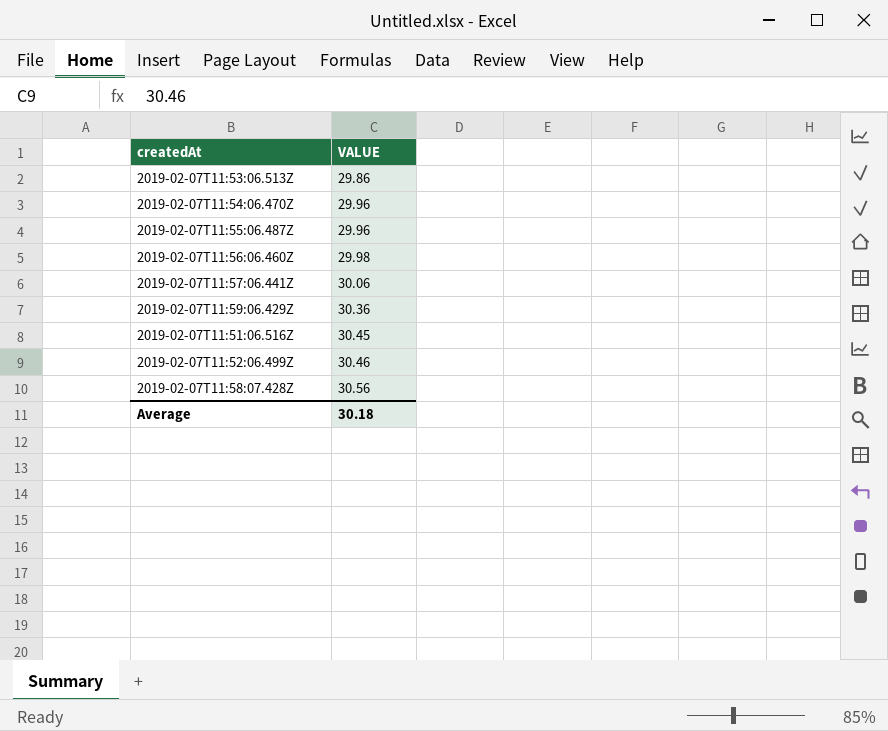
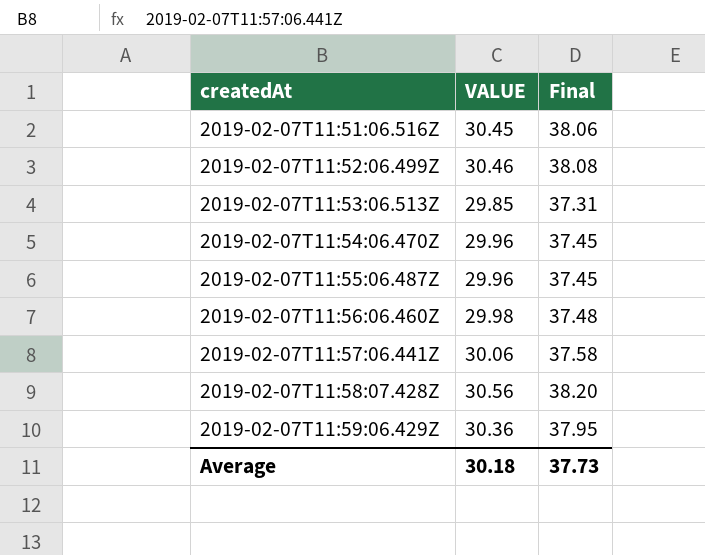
row order: VALUE ascending -> createdAt ascending
column Final | formula: none -> [VALUE] * 1.25
2019-02-07T11:53:06.513Z | VALUE: 29.86 -> 29.85

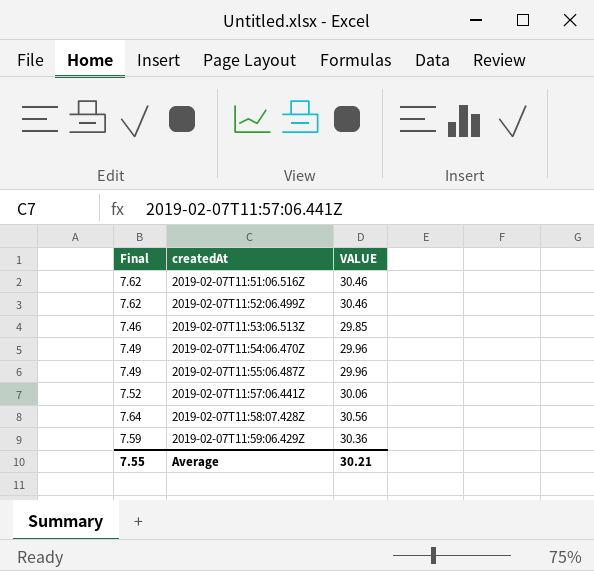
column Final | formula: [VALUE] * 1.25 -> [VALUE] * 0.25
column Final | position: 3 -> 1
row 2019-02-07T11:56:06.460Z: 29.98 | 37.48 -> none
2019-02-07T11:51:06.516Z | VALUE: 30.45 -> 30.46
Average | Final: 37.73 -> 7.55
Average | VALUE: 30.18 -> 30.21

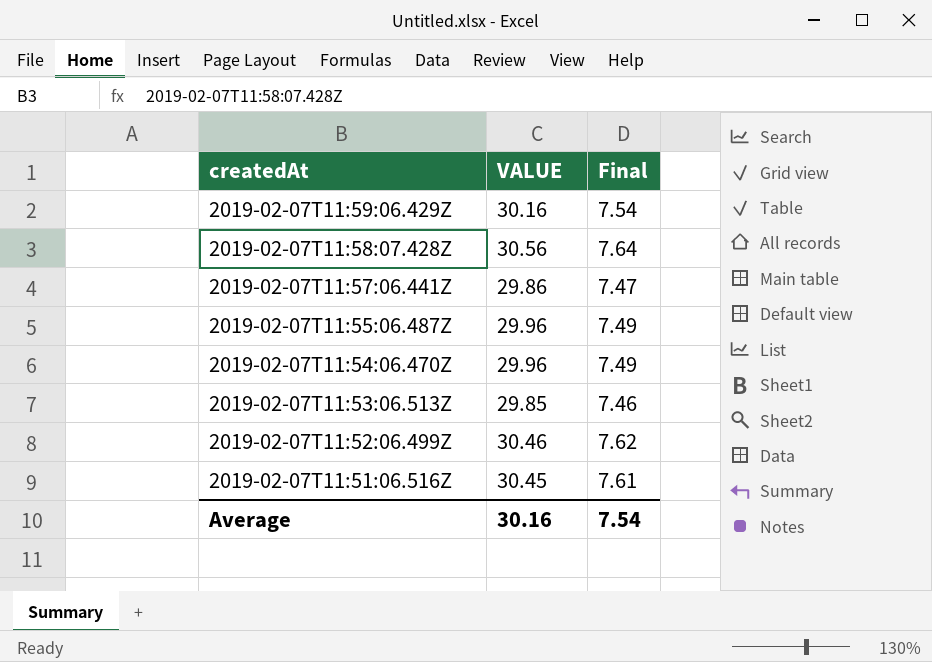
row order: createdAt ascending -> createdAt descending
column Final | position: 1 -> 3
2019-02-07T11:59:06.429Z | VALUE: 30.36 -> 30.16
2019-02-07T11:59:06.429Z | Final: 7.59 -> 7.54
2019-02-07T11:57:06.441Z | VALUE: 30.06 -> 29.86
2019-02-07T11:57:06.441Z | Final: 7.52 -> 7.47
2019-02-07T11:51:06.516Z | VALUE: 30.46 -> 30.45
2019-02-07T11:51:06.516Z | Final: 7.62 -> 7.61
Average | VALUE: 30.21 -> 30.16
Average | Final: 7.55 -> 7.54

